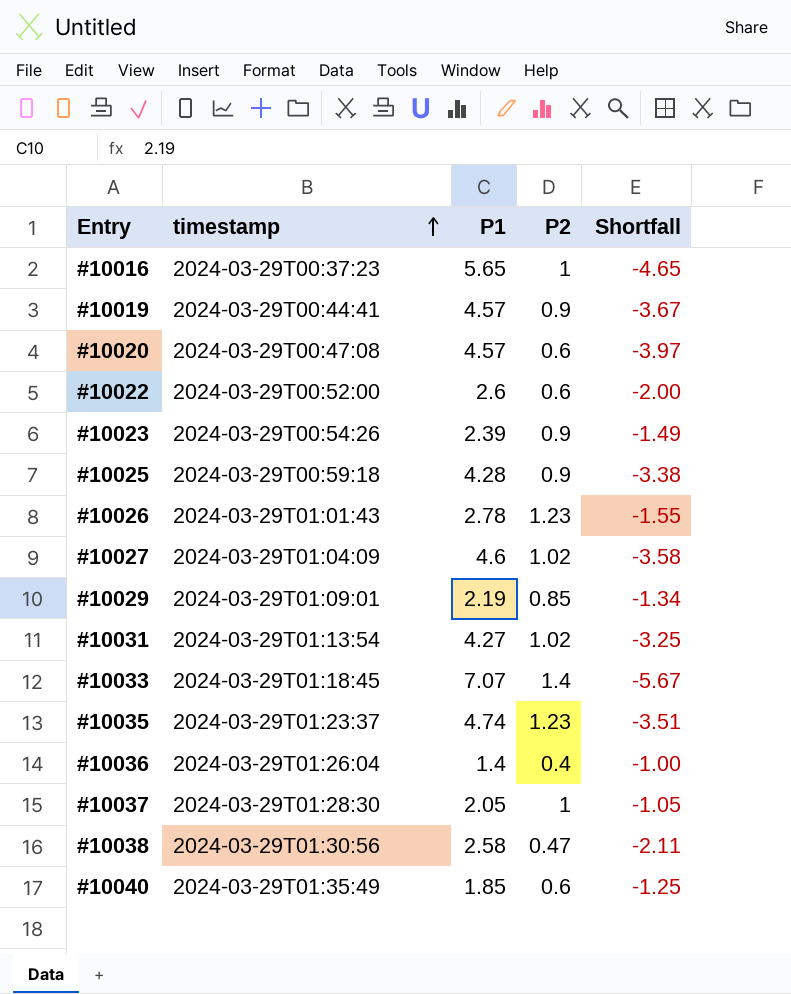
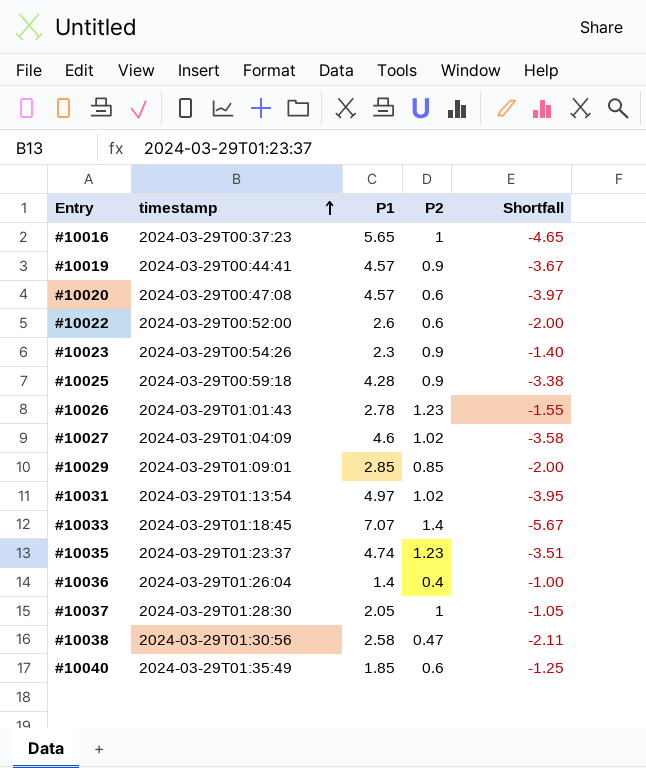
#10023 | P1: 2.39 -> 2.3
#10023 | Shortfall: -1.49 -> -1.40
#10029 | P1: 2.19 -> 2.85
#10029 | Shortfall: -1.34 -> -2.00
#10031 | P1: 4.27 -> 4.97
#10031 | Shortfall: -3.25 -> -3.95

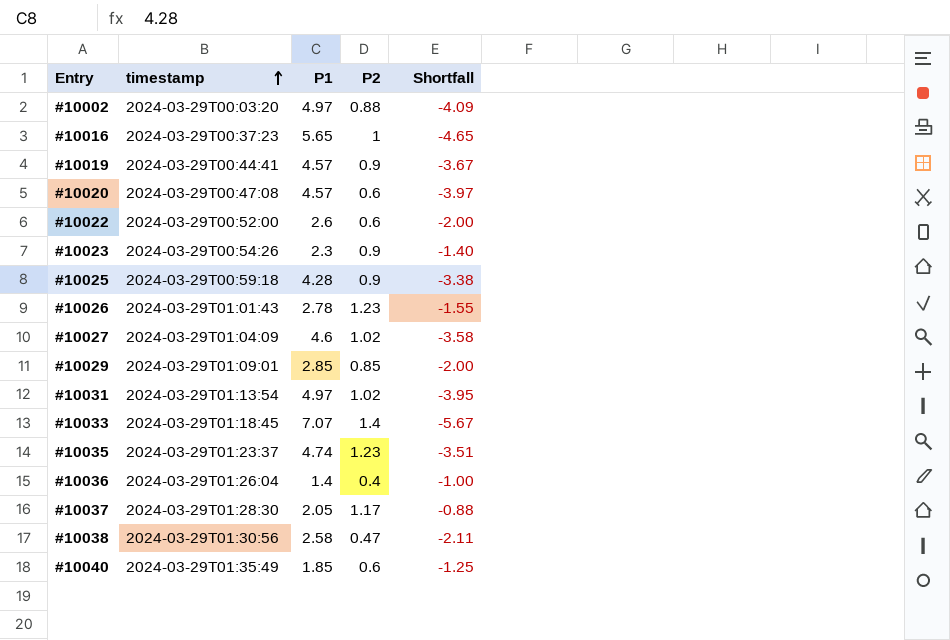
row #10002: none -> 2024-03-29T00:03:20 | 4.97 | 0.88 | -4.09
#10037 | P2: 1 -> 1.17
#10037 | Shortfall: -1.05 -> -0.88

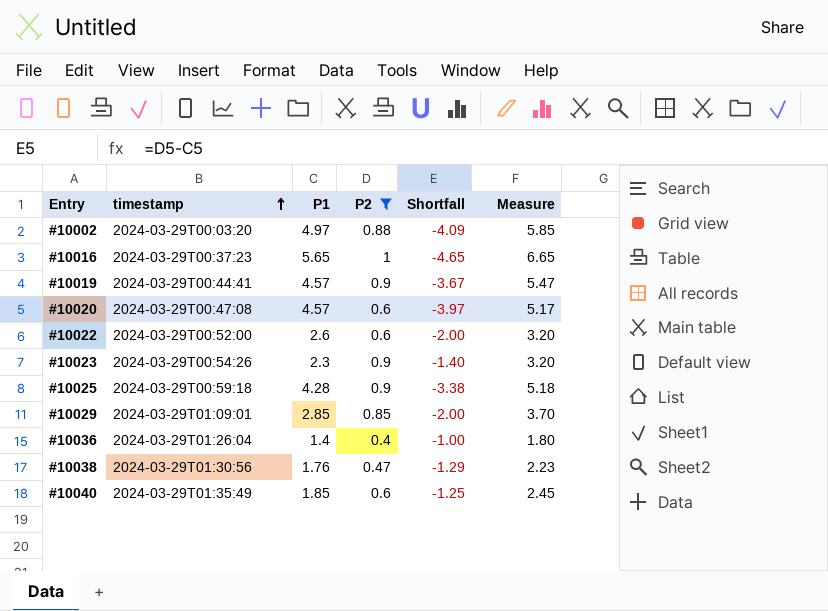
filter: none -> P2 <= 1
column Measure | formula: none -> [P1] + [P2]
#10038 | P1: 2.58 -> 1.76
#10038 | Shortfall: -2.11 -> -1.29

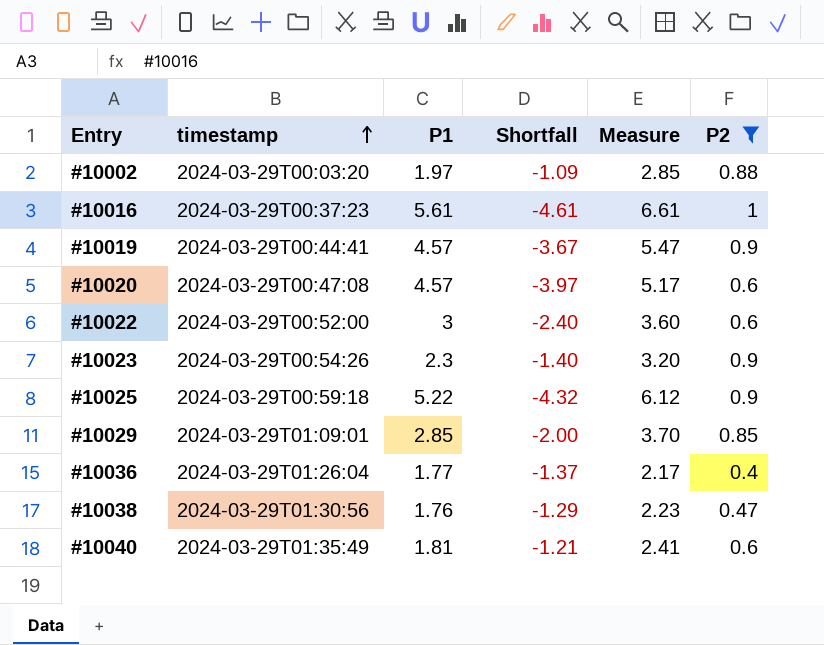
column P2 | position: 4 -> 6
#10002 | P1: 4.97 -> 1.97
#10002 | Shortfall: -4.09 -> -1.09
#10002 | Measure: 5.85 -> 2.85
#10016 | P1: 5.65 -> 5.61
#10016 | Shortfall: -4.65 -> -4.61
#10016 | Measure: 6.65 -> 6.61
#10022 | P1: 2.6 -> 3
#10022 | Shortfall: -2.00 -> -2.40
#10022 | Measure: 3.20 -> 3.60
#10025 | P1: 4.28 -> 5.22
#10025 | Shortfall: -3.38 -> -4.32
#10025 | Measure: 5.18 -> 6.12
#10036 | P1: 1.4 -> 1.77
#10036 | Shortfall: -1.00 -> -1.37
#10036 | Measure: 1.80 -> 2.17
#10040 | P1: 1.85 -> 1.81
#10040 | Shortfall: -1.25 -> -1.21
#10040 | Measure: 2.45 -> 2.41

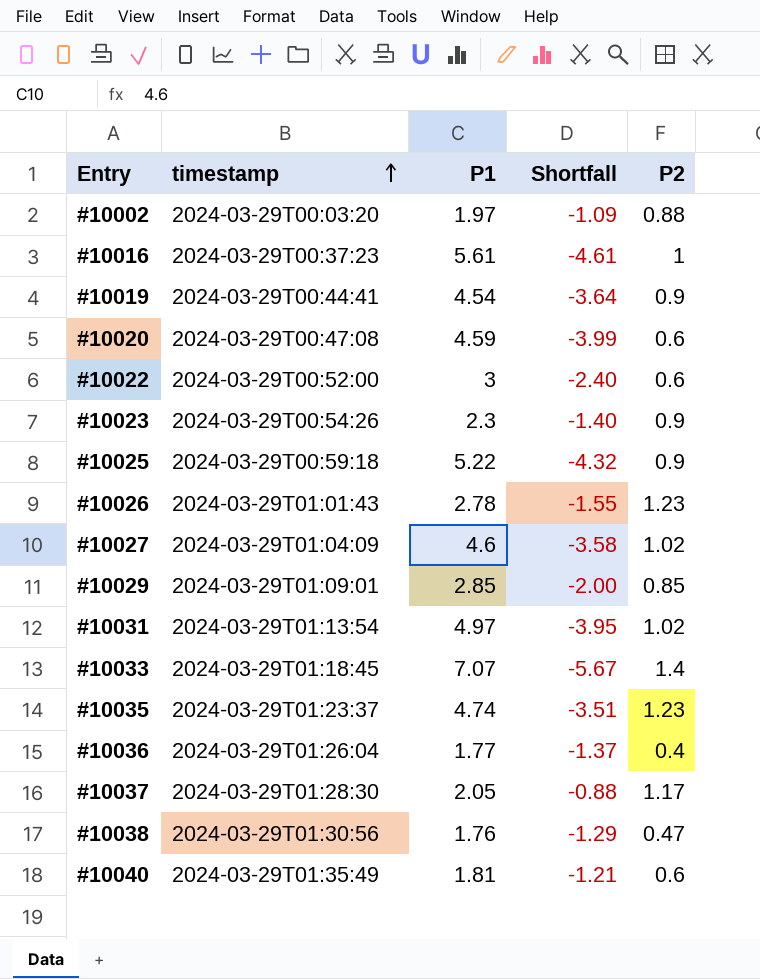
filter: P2 <= 1 -> none
column Measure | formula: [P1] + [P2] -> none
#10019 | P1: 4.57 -> 4.54
#10019 | Shortfall: -3.67 -> -3.64
#10020 | P1: 4.57 -> 4.59
#10020 | Shortfall: -3.97 -> -3.99

